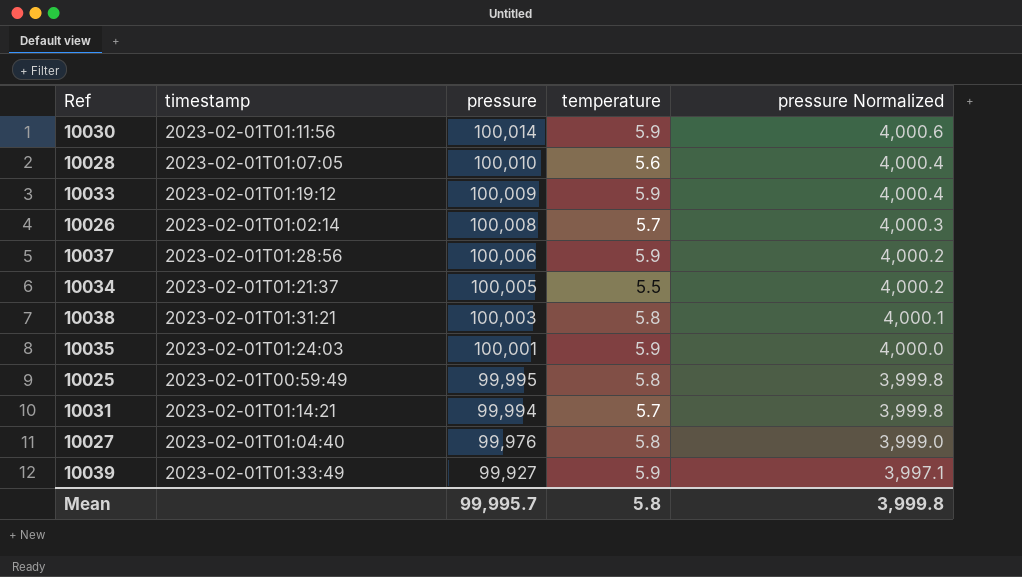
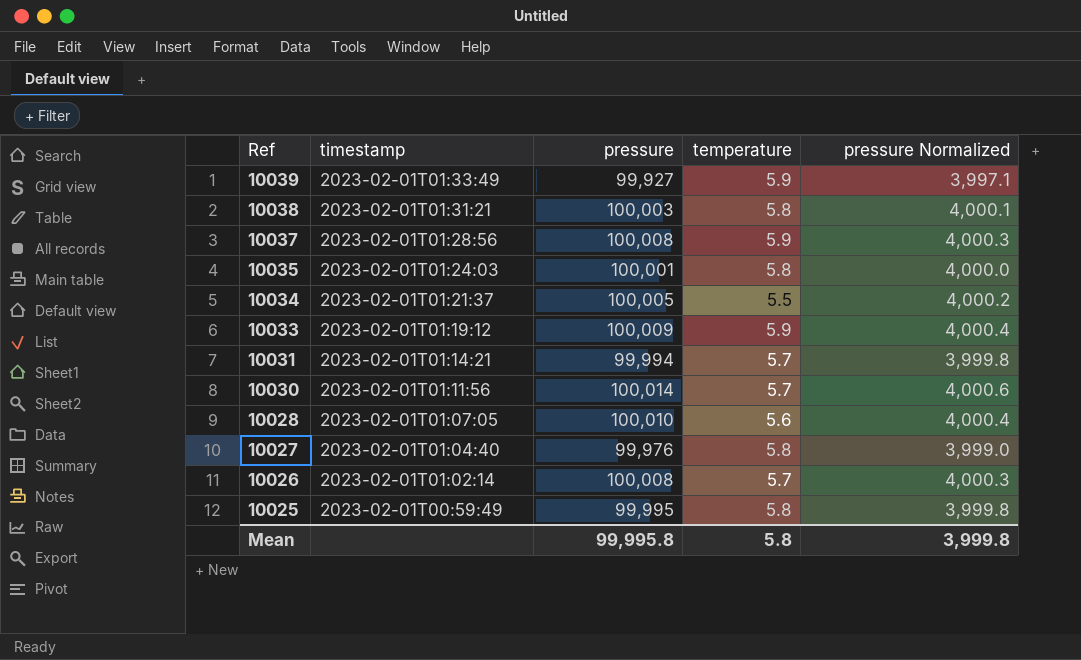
row order: pressure descending -> Ref descending
10037 | pressure: 100,006 -> 100,008
10037 | pressure Normalized: 4,000.2 -> 4,000.3
10035 | temperature: 5.9 -> 5.8
10030 | temperature: 5.9 -> 5.7
Mean | pressure: 99,995.7 -> 99,995.8

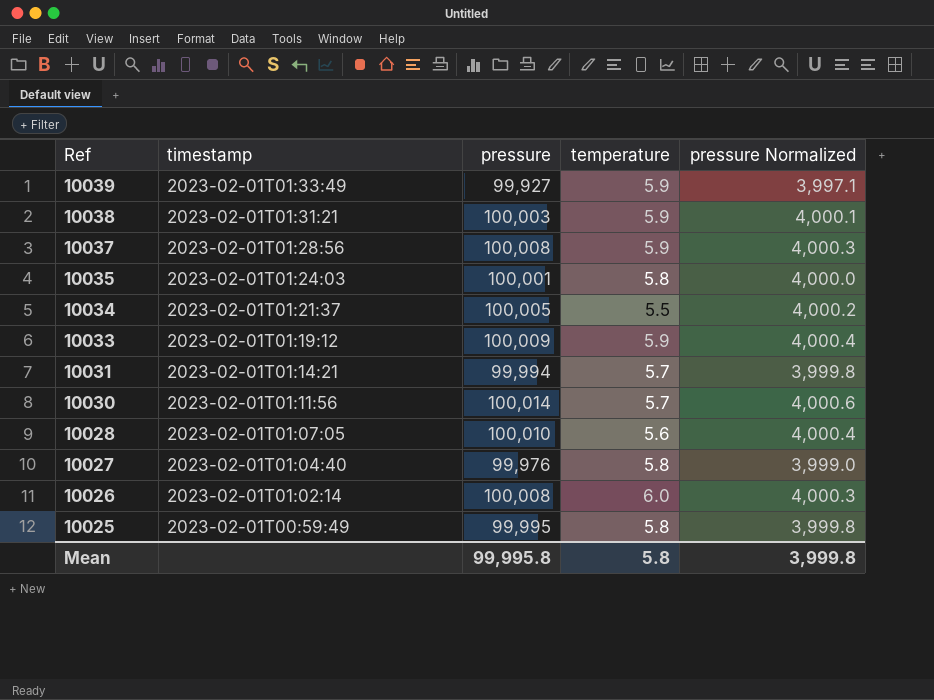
10038 | temperature: 5.8 -> 5.9
10026 | temperature: 5.7 -> 6.0

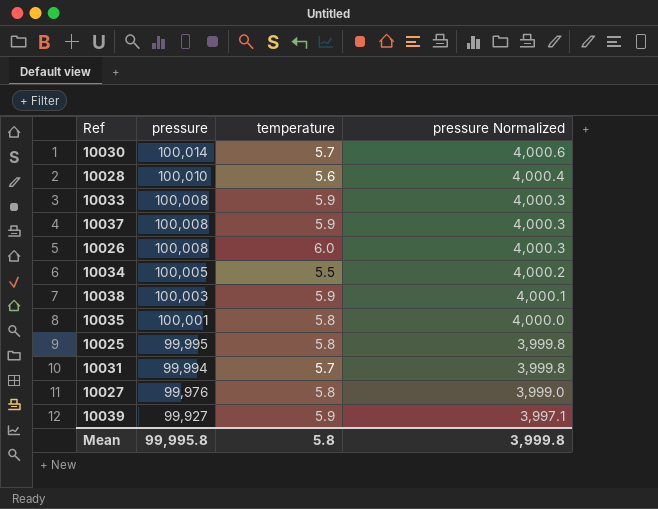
row order: Ref descending -> pressure descending
column timestamp | position: 2 -> none
10033 | pressure: 100,009 -> 100,008
10033 | pressure Normalized: 4,000.4 -> 4,000.3

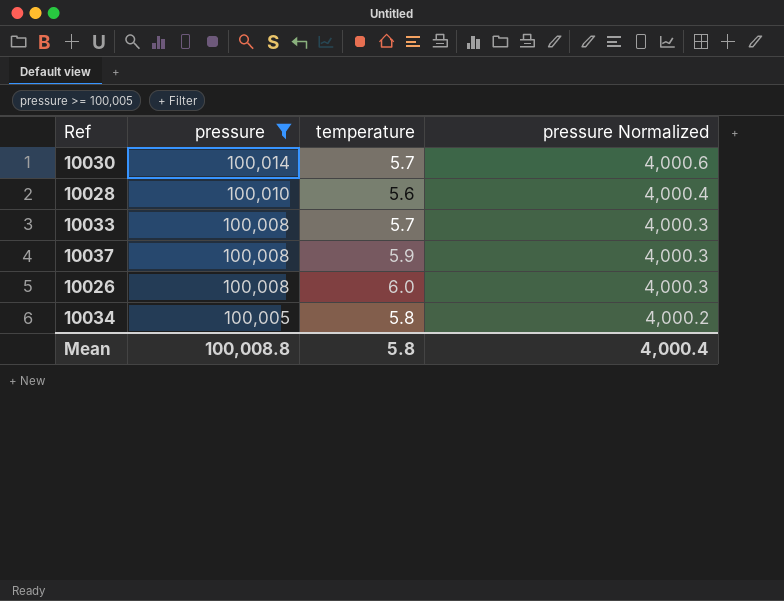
filter: none -> pressure >= 100,005
10033 | temperature: 5.9 -> 5.7
10034 | temperature: 5.5 -> 5.8
Mean | pressure: 99,995.8 -> 100,008.8
Mean | pressure Normalized: 3,999.8 -> 4,000.4

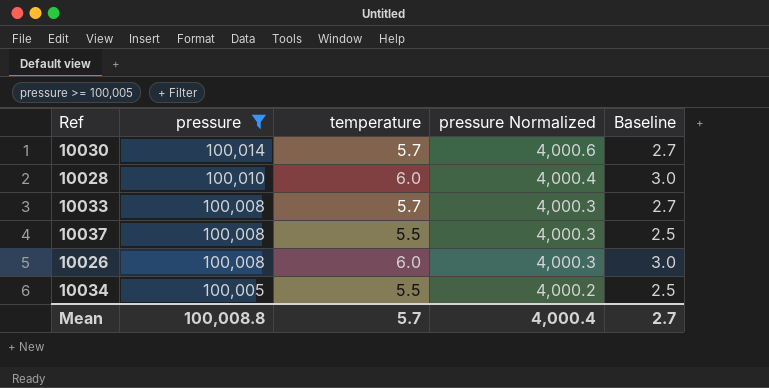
column Baseline | formula: none -> [temperature] - 3
10028 | temperature: 5.6 -> 6.0
10037 | temperature: 5.9 -> 5.5
10034 | temperature: 5.8 -> 5.5
Mean | temperature: 5.8 -> 5.7

